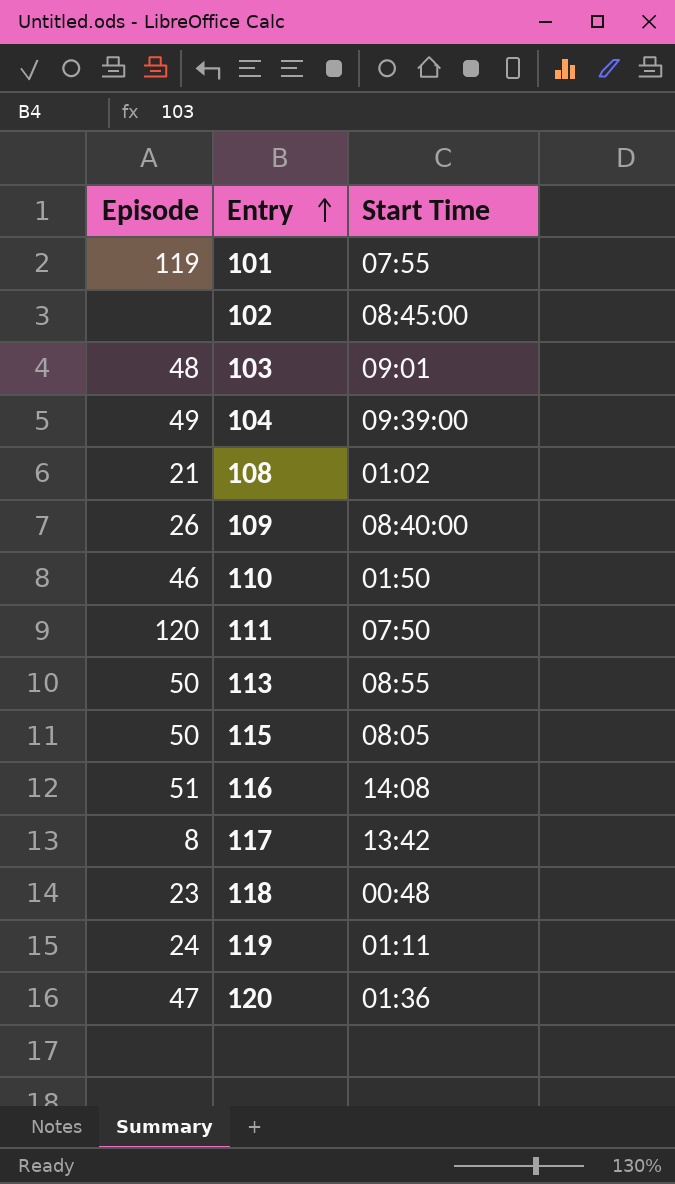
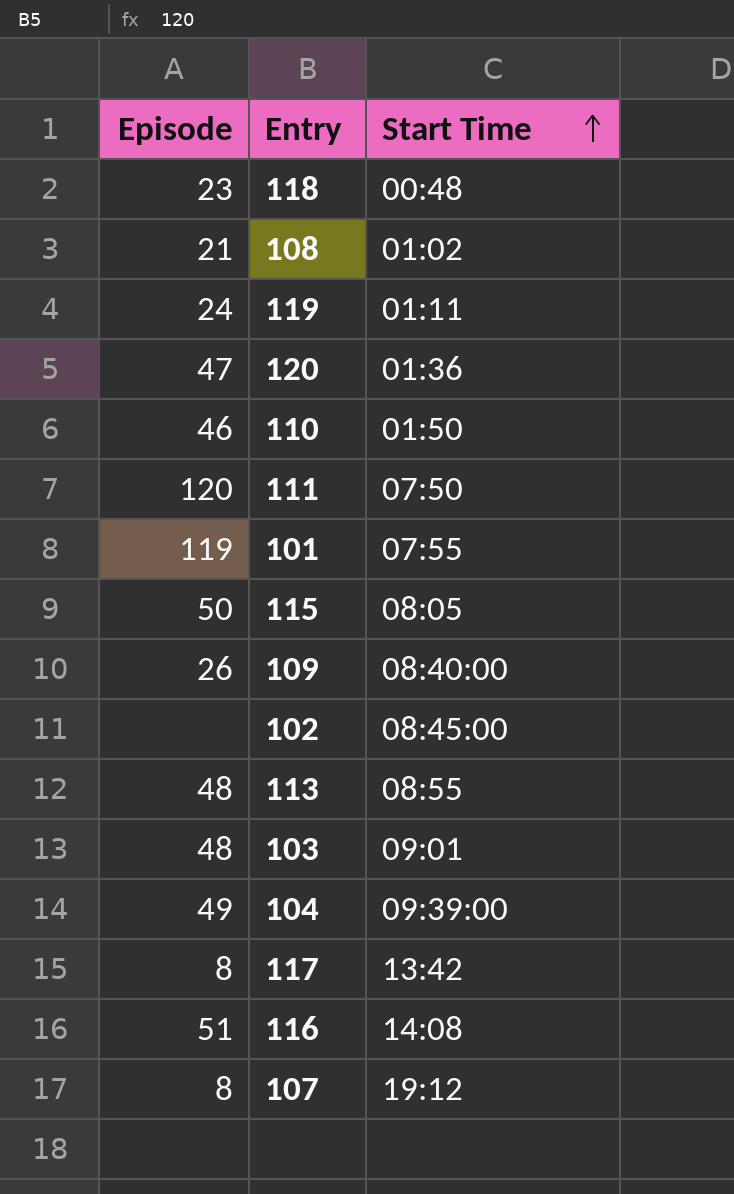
row order: Entry ascending -> Start Time ascending
113 | Episode: 50 -> 48
row 107: none -> 8 | 19:12

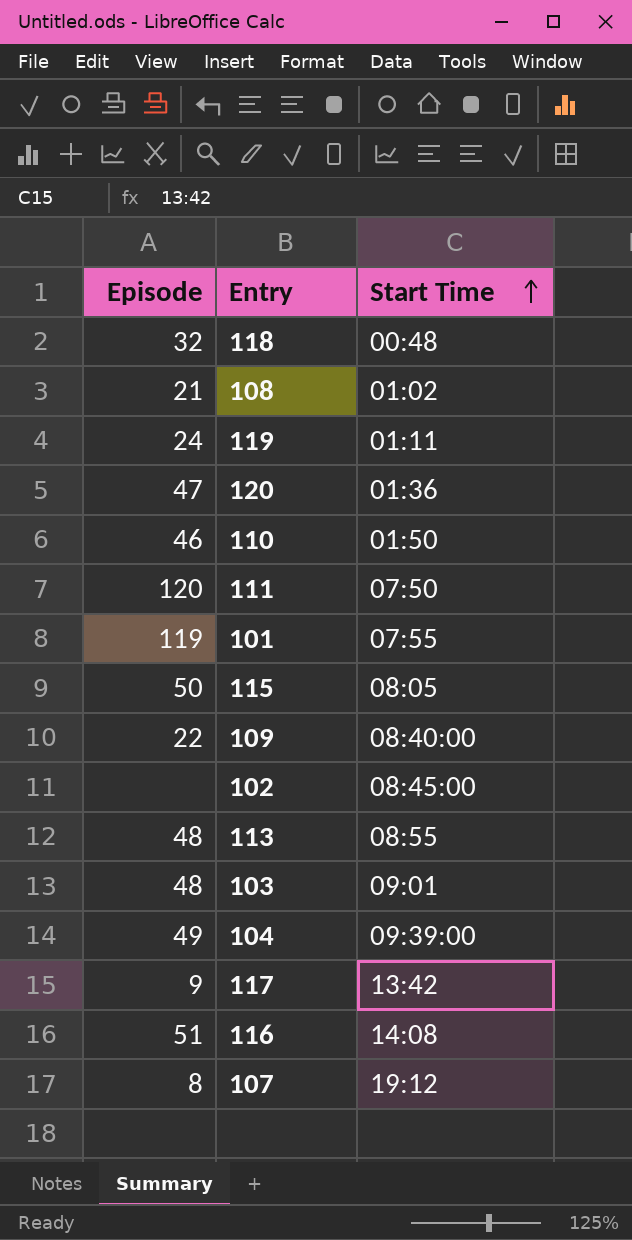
118 | Episode: 23 -> 32
109 | Episode: 26 -> 22
117 | Episode: 8 -> 9

